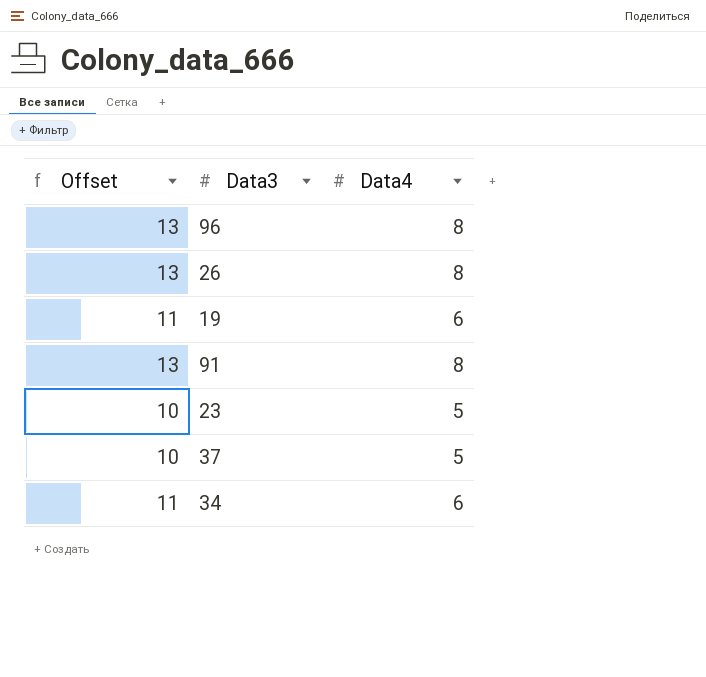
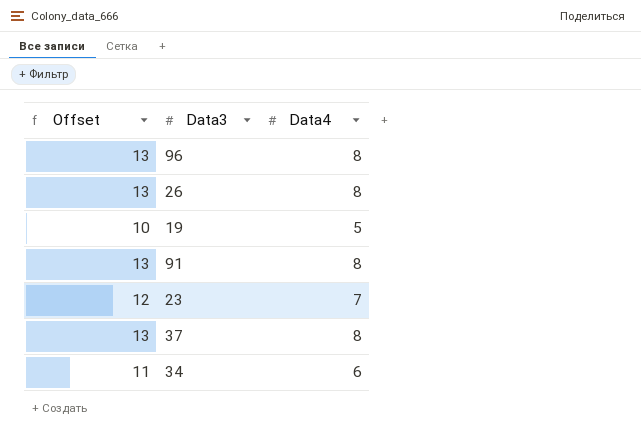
19 | Offset: 11 -> 10
19 | Data4: 6 -> 5
23 | Offset: 10 -> 12
23 | Data4: 5 -> 7
37 | Offset: 10 -> 13
37 | Data4: 5 -> 8

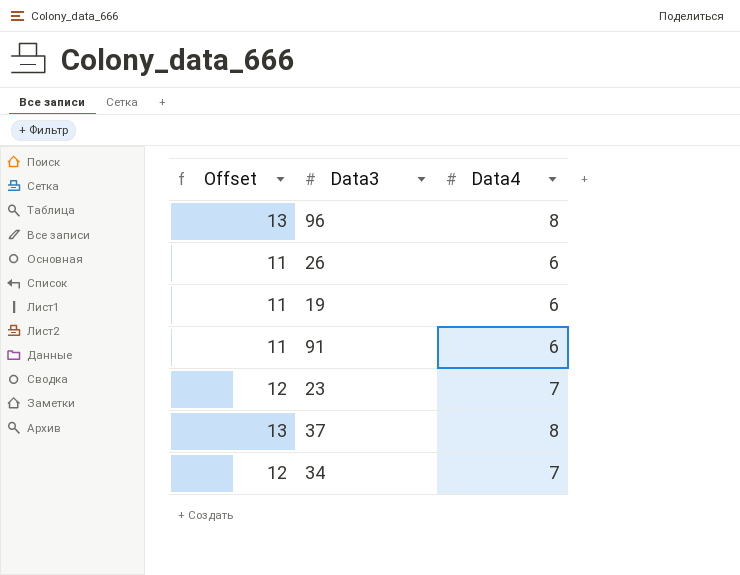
26 | Offset: 13 -> 11
26 | Data4: 8 -> 6
19 | Offset: 10 -> 11
19 | Data4: 5 -> 6
91 | Offset: 13 -> 11
91 | Data4: 8 -> 6
34 | Offset: 11 -> 12
34 | Data4: 6 -> 7

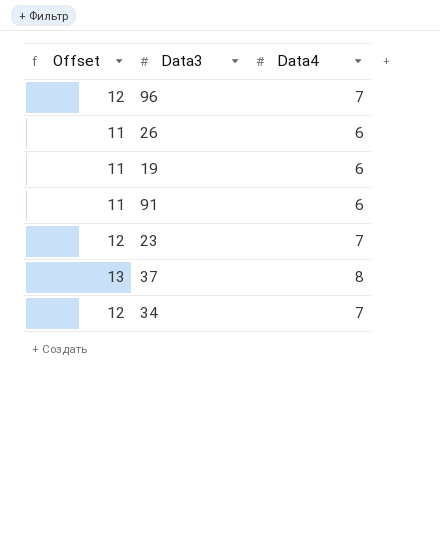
96 | Offset: 13 -> 12
96 | Data4: 8 -> 7

